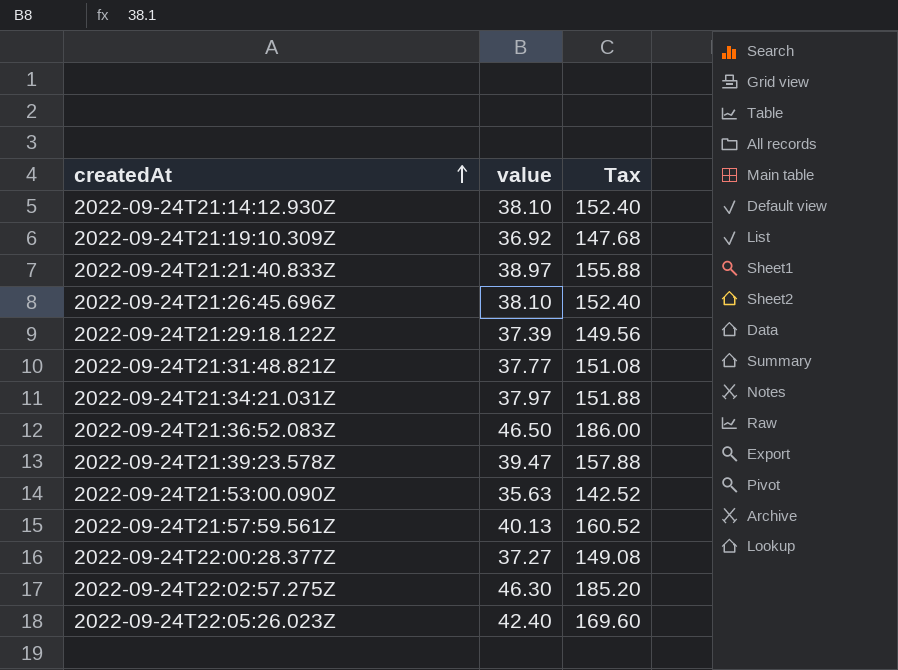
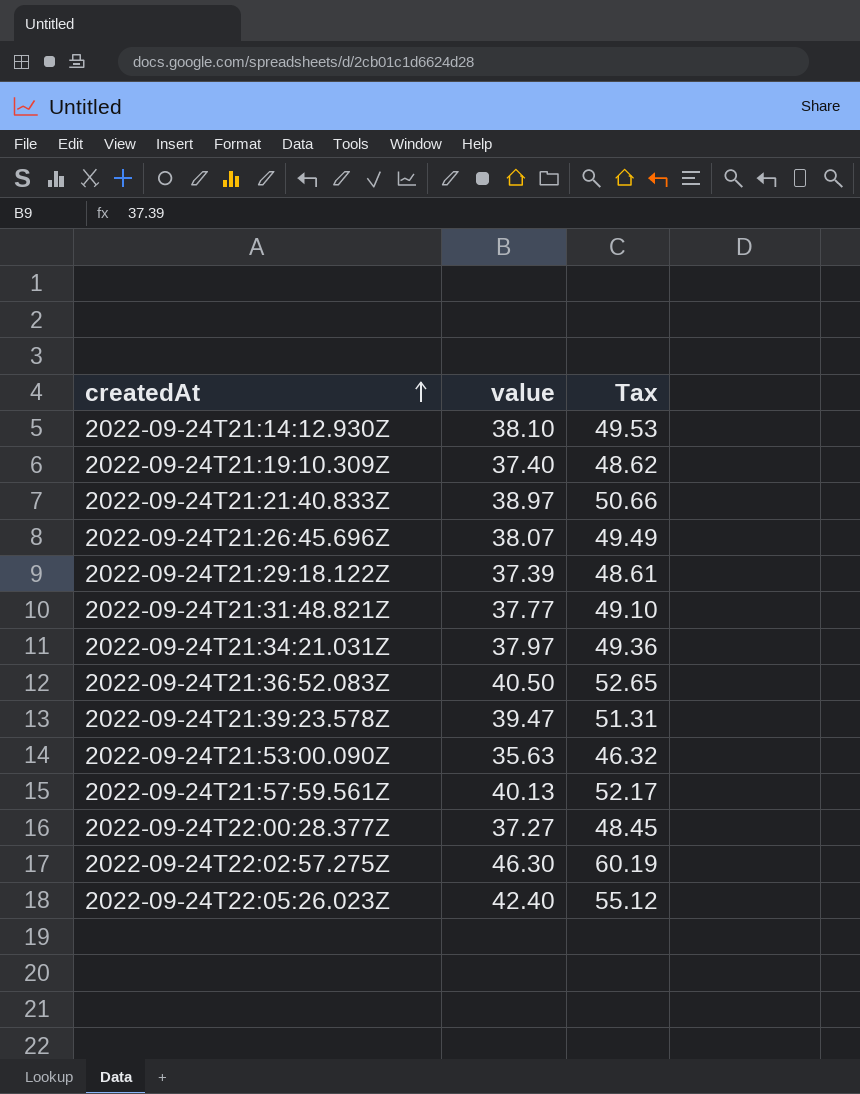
column Tax | formula: [value] * 4 -> [value] * 1.3
2022-09-24T21:19:10.309Z | value: 36.92 -> 37.40
2022-09-24T21:26:45.696Z | value: 38.10 -> 38.07
2022-09-24T21:36:52.083Z | value: 46.50 -> 40.50

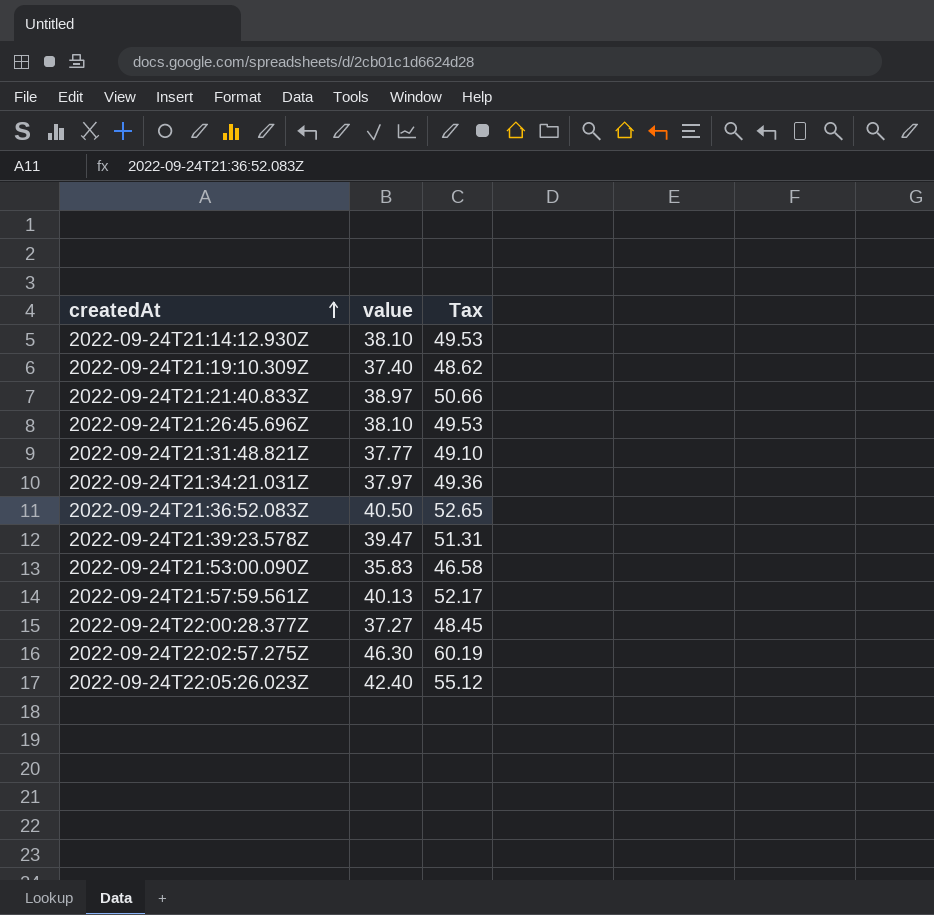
row 2022-09-24T21:29:18.122Z: 37.39 | 48.61 -> none
2022-09-24T21:26:45.696Z | value: 38.07 -> 38.10
2022-09-24T21:26:45.696Z | Tax: 49.49 -> 49.53
2022-09-24T21:53:00.090Z | value: 35.63 -> 35.83
2022-09-24T21:53:00.090Z | Tax: 46.32 -> 46.58

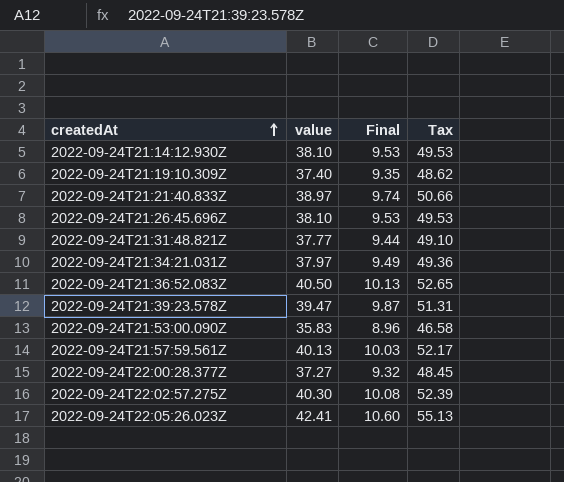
column Final | formula: none -> [value] * 0.25
2022-09-24T22:02:57.275Z | value: 46.30 -> 40.30
2022-09-24T22:02:57.275Z | Tax: 60.19 -> 52.39
2022-09-24T22:05:26.023Z | value: 42.40 -> 42.41
2022-09-24T22:05:26.023Z | Tax: 55.12 -> 55.13

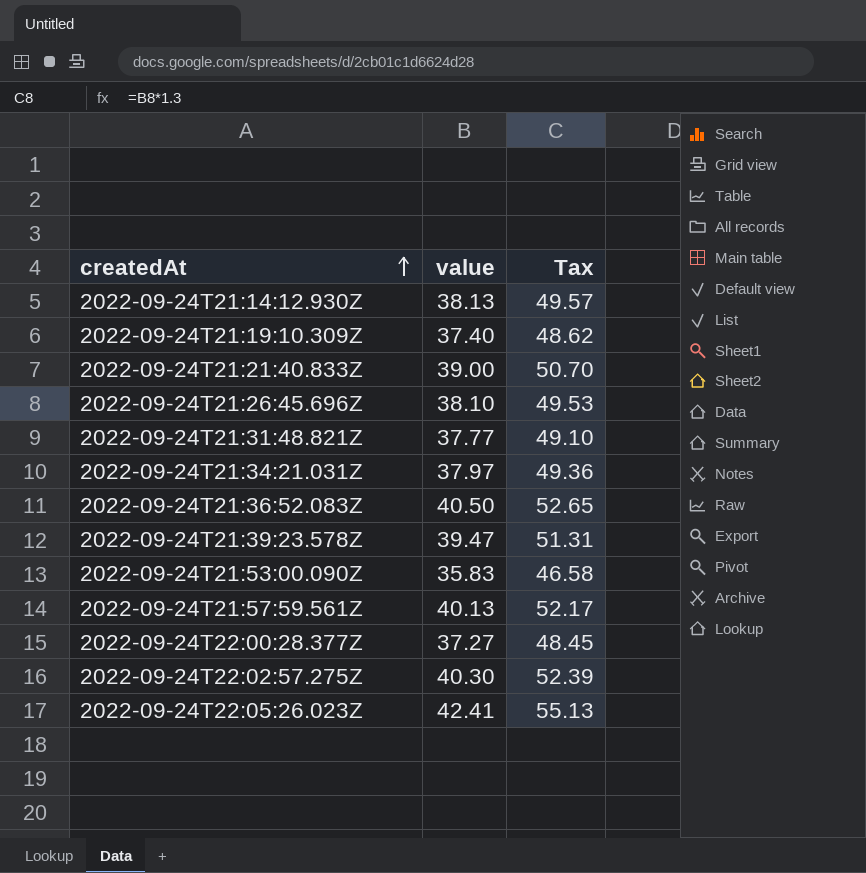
column Final | formula: [value] * 0.25 -> none
2022-09-24T21:14:12.930Z | value: 38.10 -> 38.13
2022-09-24T21:14:12.930Z | Tax: 49.53 -> 49.57
2022-09-24T21:21:40.833Z | value: 38.97 -> 39.00
2022-09-24T21:21:40.833Z | Tax: 50.66 -> 50.70

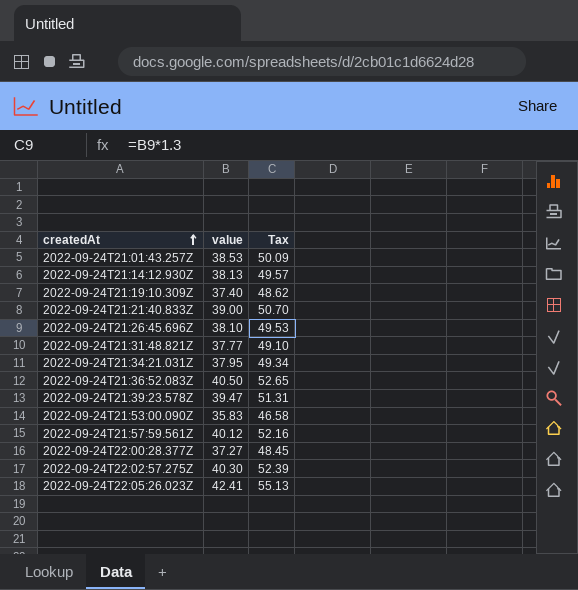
row 2022-09-24T21:01:43.257Z: none -> 38.53 | 50.09
2022-09-24T21:34:21.031Z | value: 37.97 -> 37.95
2022-09-24T21:34:21.031Z | Tax: 49.36 -> 49.34
2022-09-24T21:57:59.561Z | value: 40.13 -> 40.12
2022-09-24T21:57:59.561Z | Tax: 52.17 -> 52.16

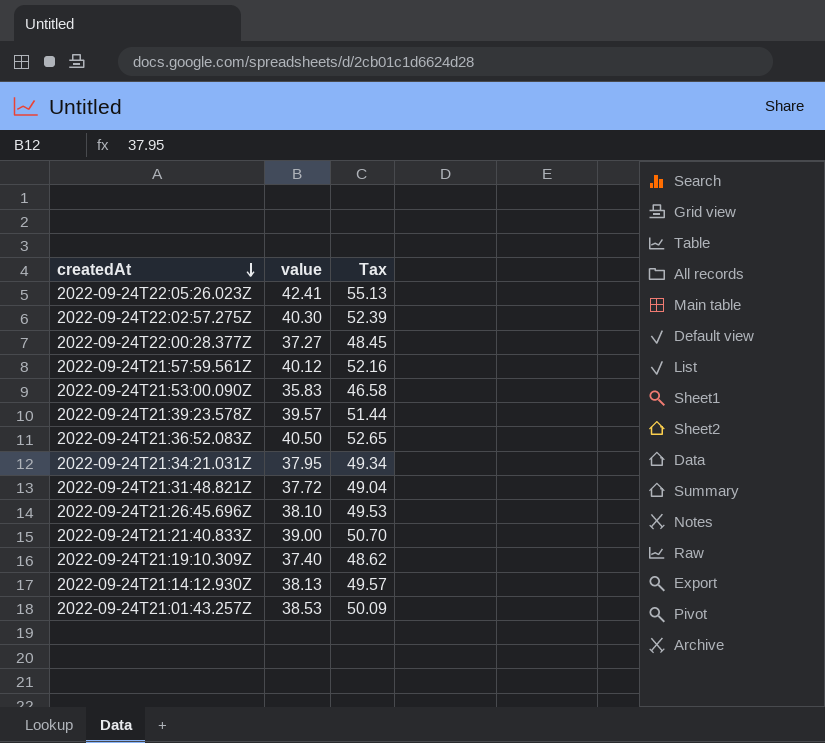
row order: createdAt ascending -> createdAt descending
2022-09-24T21:39:23.578Z | value: 39.47 -> 39.57
2022-09-24T21:39:23.578Z | Tax: 51.31 -> 51.44
2022-09-24T21:31:48.821Z | value: 37.77 -> 37.72
2022-09-24T21:31:48.821Z | Tax: 49.10 -> 49.04

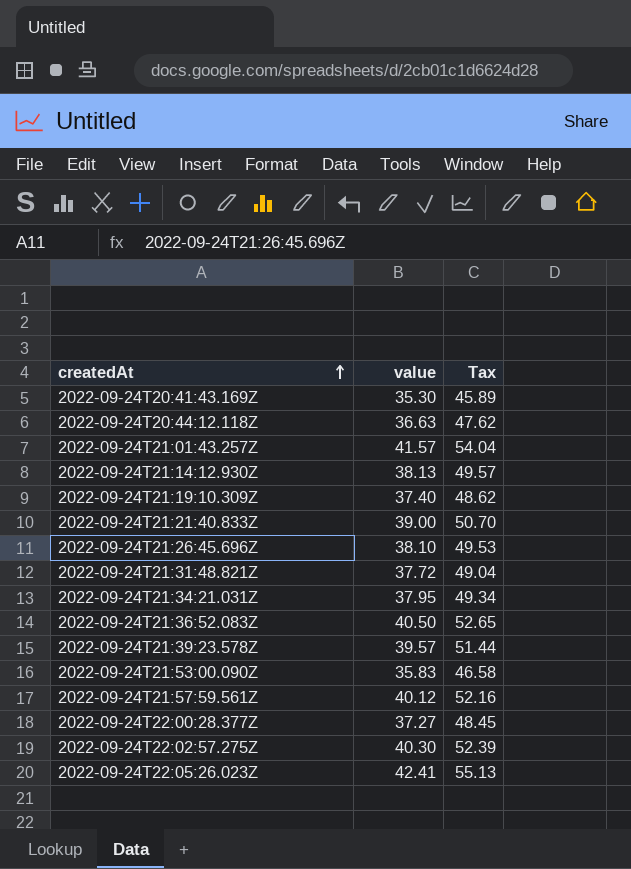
row order: createdAt descending -> createdAt ascending
row 2022-09-24T20:41:43.169Z: none -> 35.30 | 45.89
row 2022-09-24T20:44:12.118Z: none -> 36.63 | 47.62
2022-09-24T21:01:43.257Z | value: 38.53 -> 41.57
2022-09-24T21:01:43.257Z | Tax: 50.09 -> 54.04

